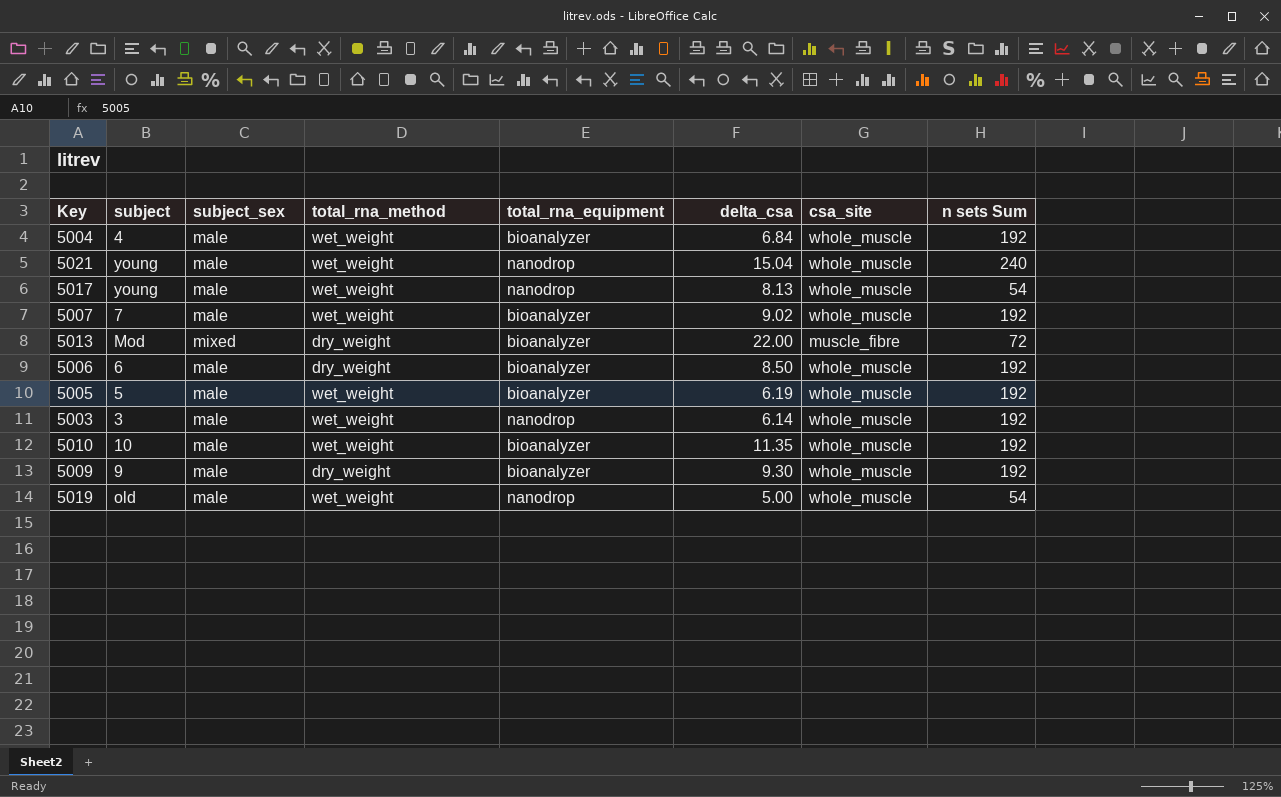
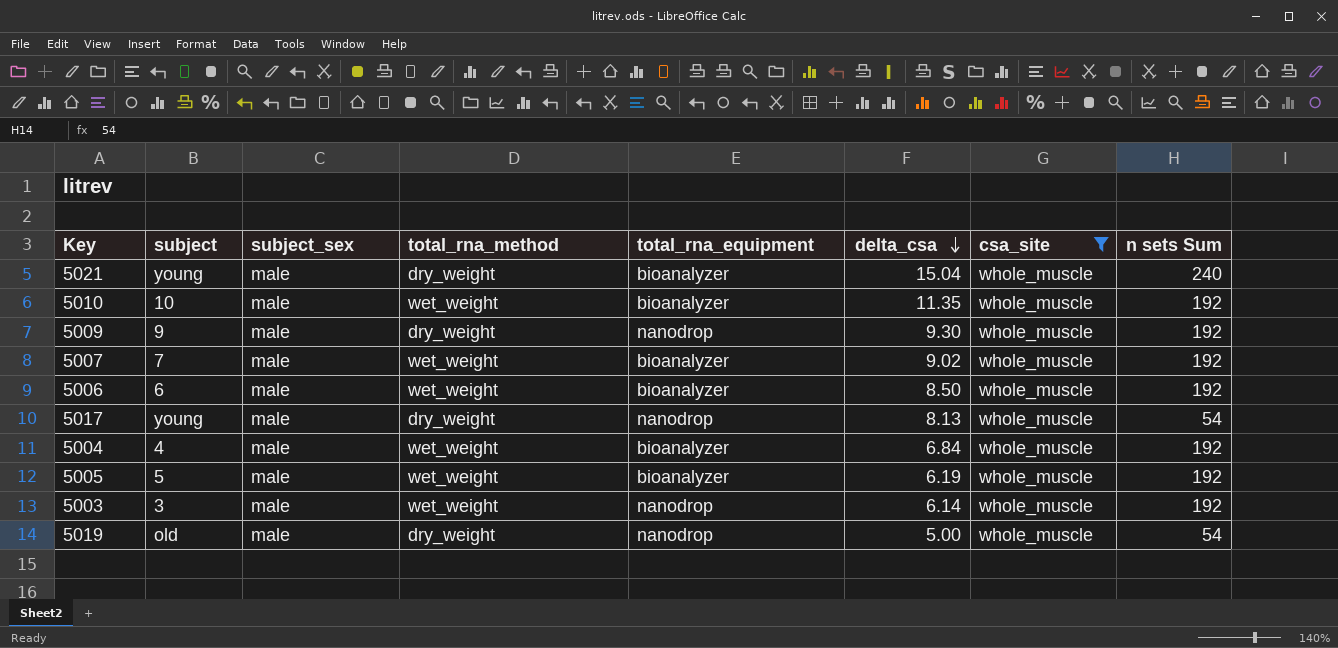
filter: none -> csa_site = whole_muscle
row order: none -> delta_csa descending
5021 | total_rna_method: wet_weight -> dry_weight
5021 | total_rna_equipment: nanodrop -> bioanalyzer
5009 | total_rna_equipment: bioanalyzer -> nanodrop
5006 | total_rna_method: dry_weight -> wet_weight
5017 | total_rna_method: wet_weight -> dry_weight
5019 | total_rna_method: wet_weight -> dry_weight

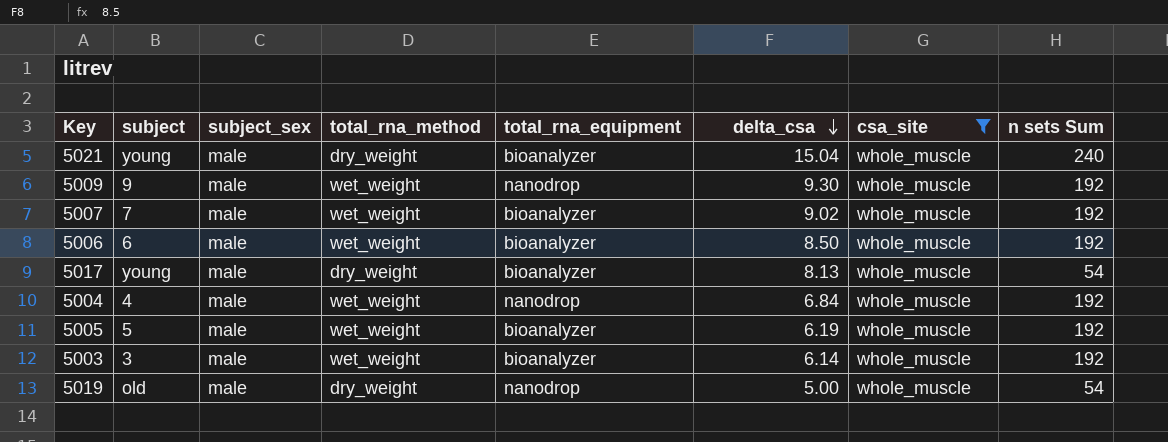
row 5010: 10 | male | wet_weight | bioanalyzer | 11.35 | whole_muscle | 192 -> none
5009 | total_rna_method: dry_weight -> wet_weight
5017 | total_rna_equipment: nanodrop -> bioanalyzer
5004 | total_rna_equipment: bioanalyzer -> nanodrop
5003 | total_rna_equipment: nanodrop -> bioanalyzer

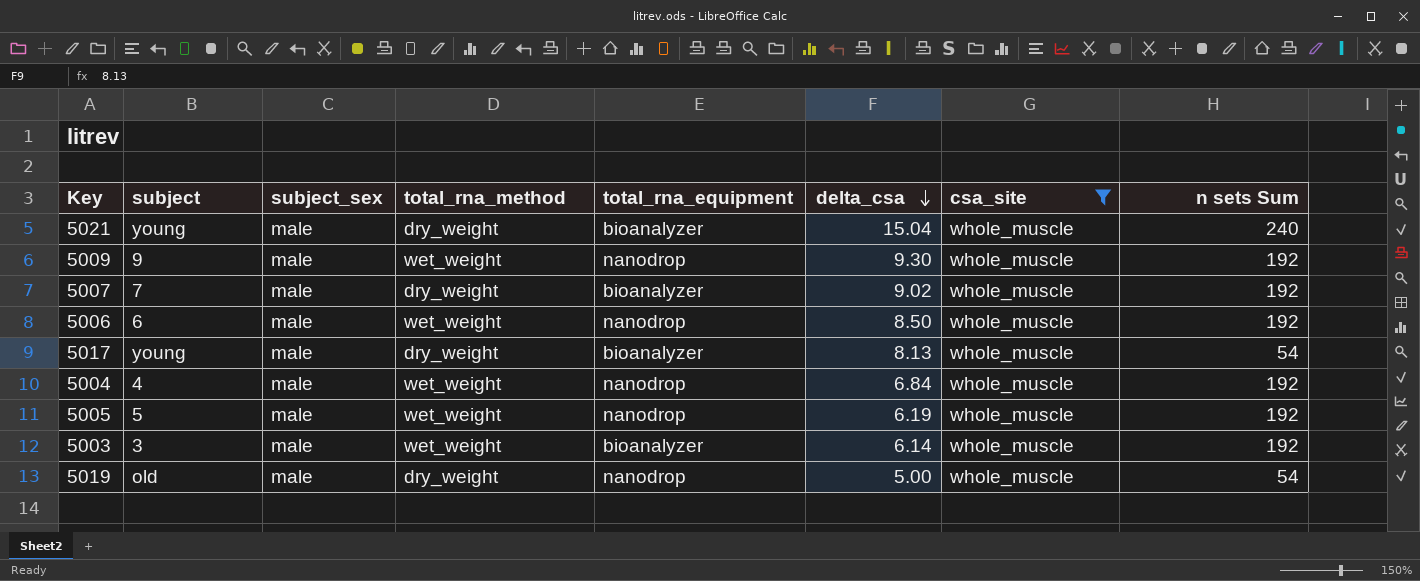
5007 | total_rna_method: wet_weight -> dry_weight
5006 | total_rna_equipment: bioanalyzer -> nanodrop
5005 | total_rna_equipment: bioanalyzer -> nanodrop

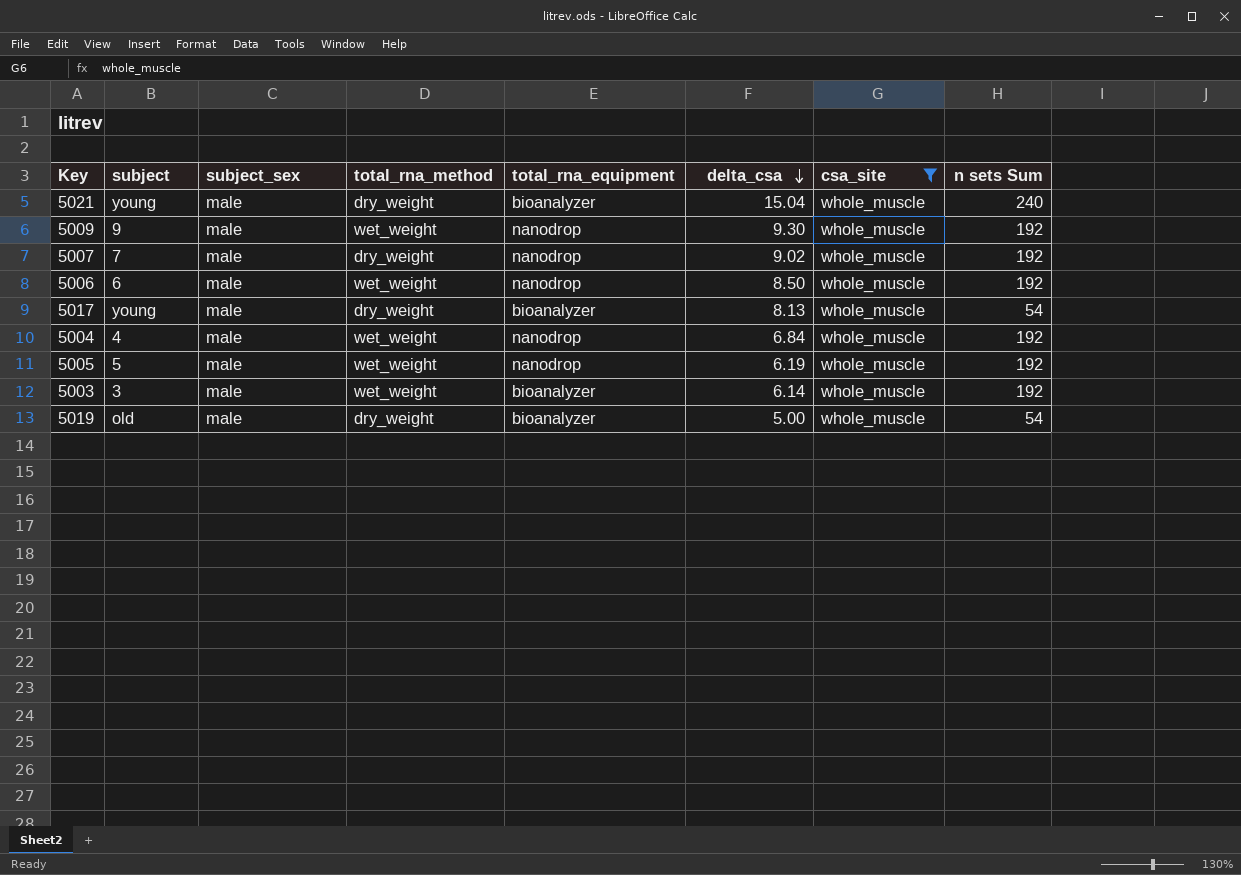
5007 | total_rna_equipment: bioanalyzer -> nanodrop
5019 | total_rna_equipment: nanodrop -> bioanalyzer

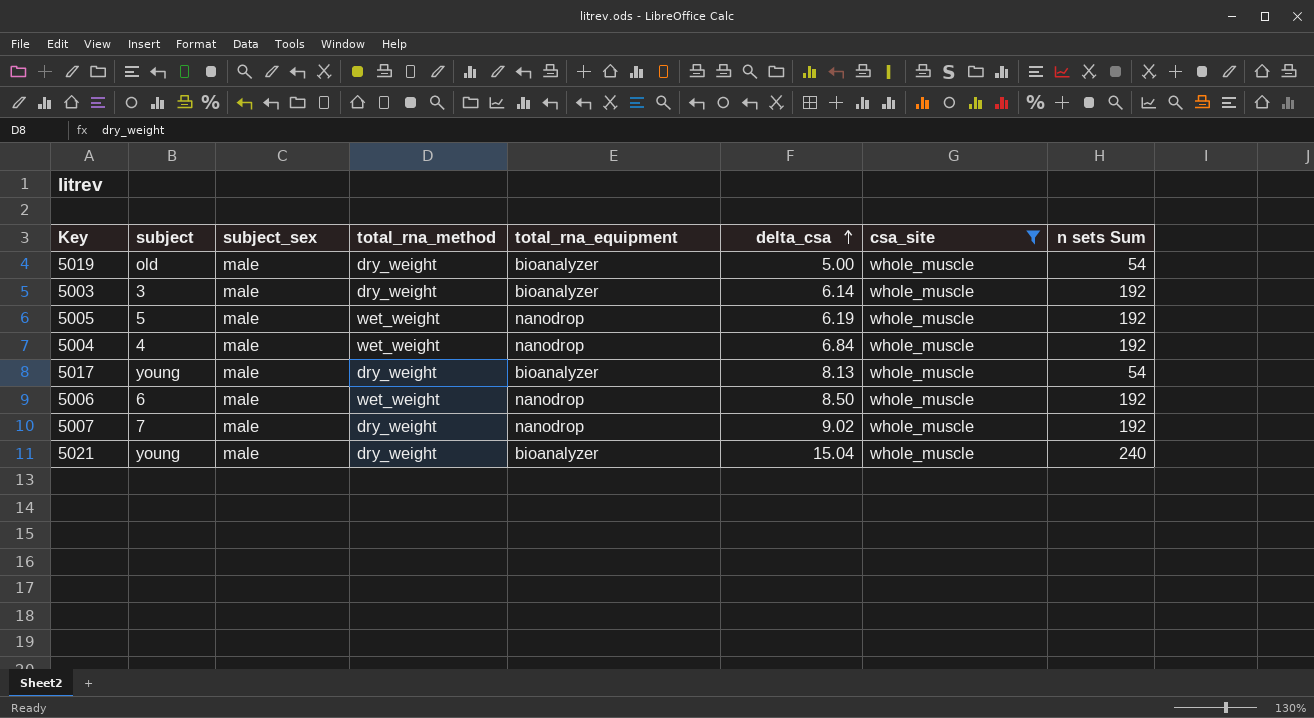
row order: delta_csa descending -> delta_csa ascending
row 5009: 9 | male | wet_weight | nanodrop | 9.30 | whole_muscle | 192 -> none
5003 | total_rna_method: wet_weight -> dry_weight

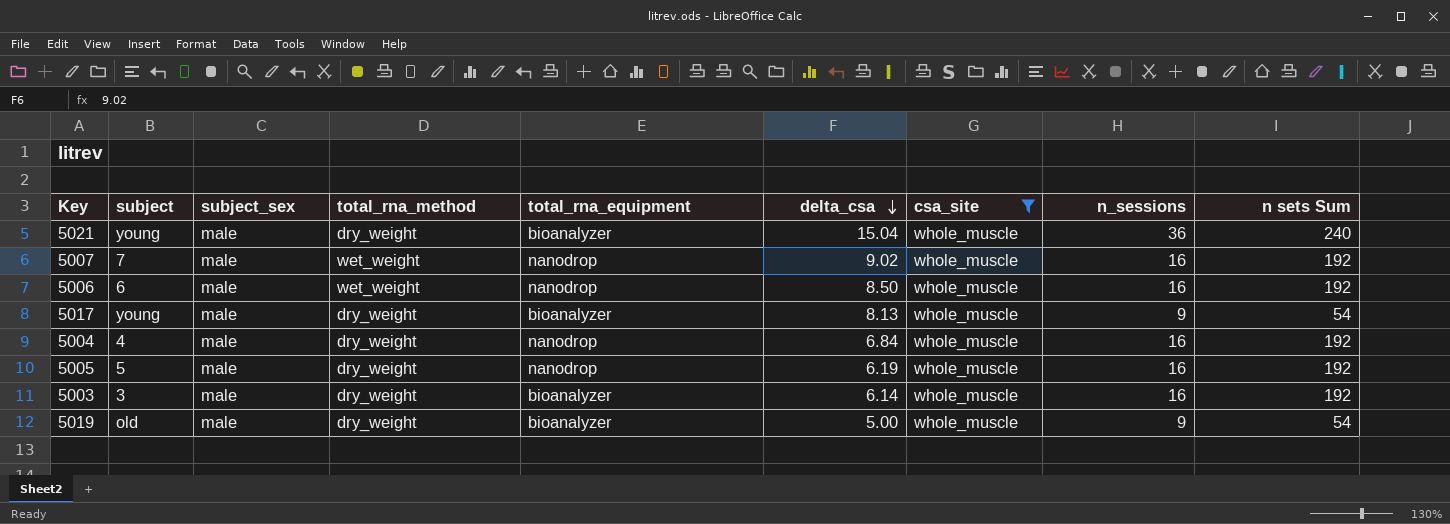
row order: delta_csa ascending -> delta_csa descending
column n_sessions | position: none -> 8
5007 | total_rna_method: dry_weight -> wet_weight
5004 | total_rna_method: wet_weight -> dry_weight
5005 | total_rna_method: wet_weight -> dry_weight

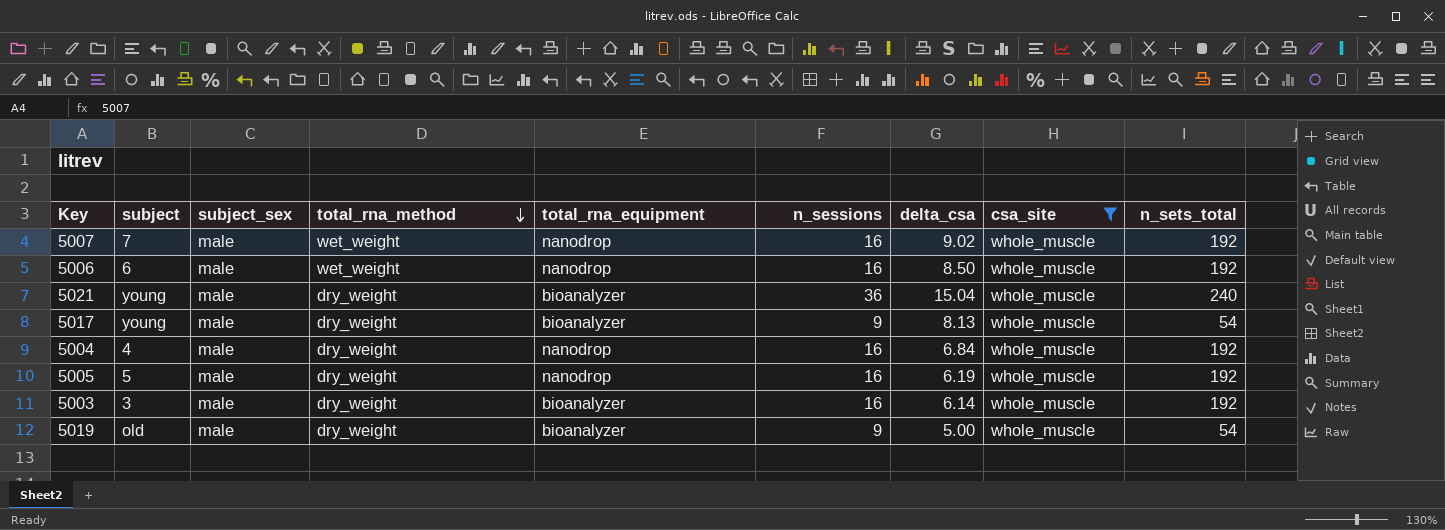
row order: delta_csa descending -> total_rna_method descending
column n_sessions | position: 8 -> 6
column name: n sets Sum -> n_sets_total

